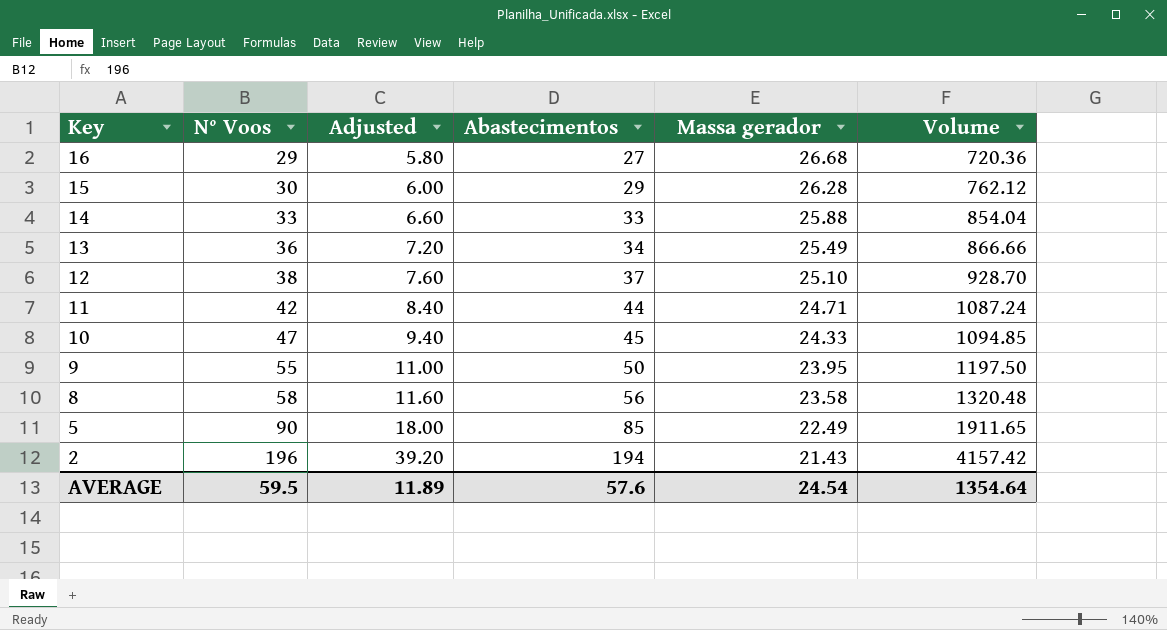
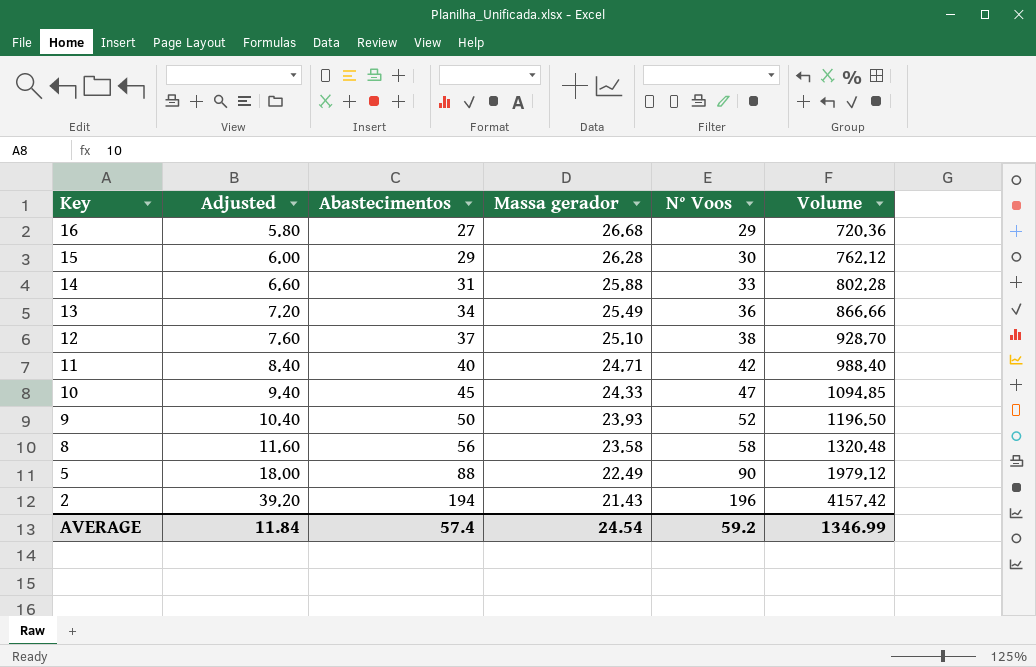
column N° Voos | position: 2 -> 5
14 | Abastecimentos: 33 -> 31
14 | Volume: 854.04 -> 802.28
11 | Abastecimentos: 44 -> 40
11 | Volume: 1087.24 -> 988.40
9 | Adjusted: 11.00 -> 10.40
9 | Massa gerador: 23.95 -> 23.93
9 | N° Voos: 55 -> 52
9 | Volume: 1197.50 -> 1196.50
5 | Abastecimentos: 85 -> 88
5 | Volume: 1911.65 -> 1979.12
AVERAGE | Adjusted: 11.89 -> 11.84
AVERAGE | Abastecimentos: 57.6 -> 57.4
AVERAGE | N° Voos: 59.5 -> 59.2
AVERAGE | Volume: 1354.64 -> 1346.99

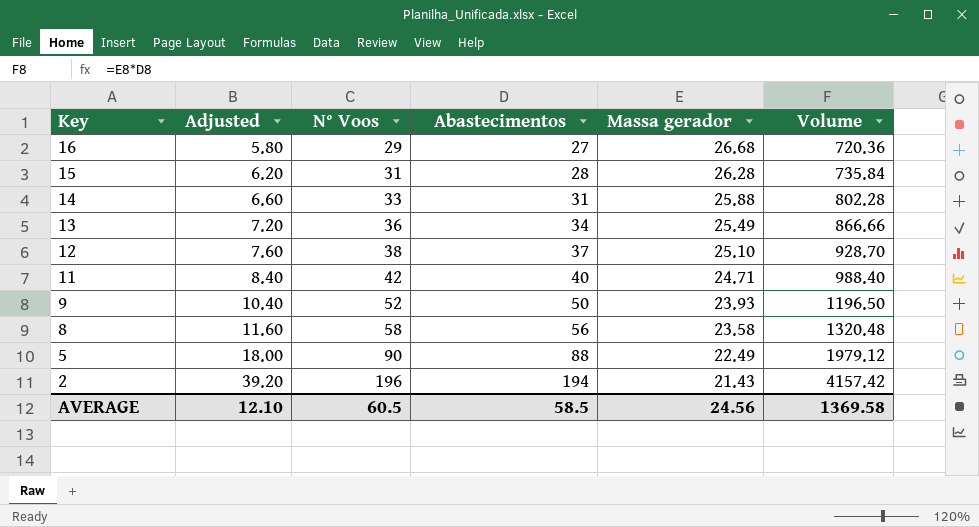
column N° Voos | position: 5 -> 3
row 10: 9.40 | 45 | 24.33 | 47 | 1094.85 -> none
15 | Adjusted: 6.00 -> 6.20
15 | N° Voos: 30 -> 31
15 | Abastecimentos: 29 -> 28
15 | Volume: 762.12 -> 735.84
AVERAGE | Adjusted: 11.84 -> 12.10
AVERAGE | N° Voos: 59.2 -> 60.5
AVERAGE | Abastecimentos: 57.4 -> 58.5
AVERAGE | Massa gerador: 24.54 -> 24.56
AVERAGE | Volume: 1346.99 -> 1369.58

